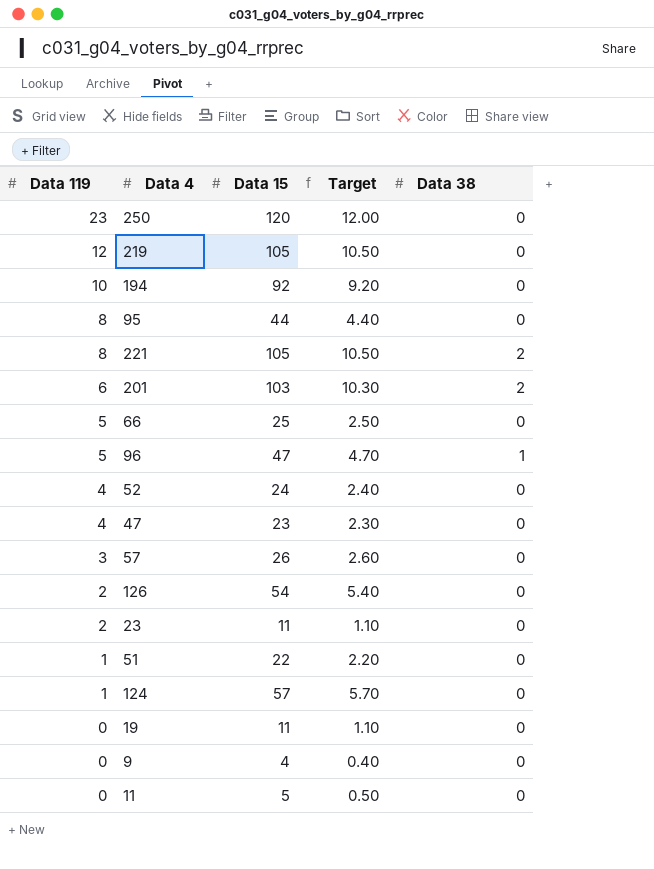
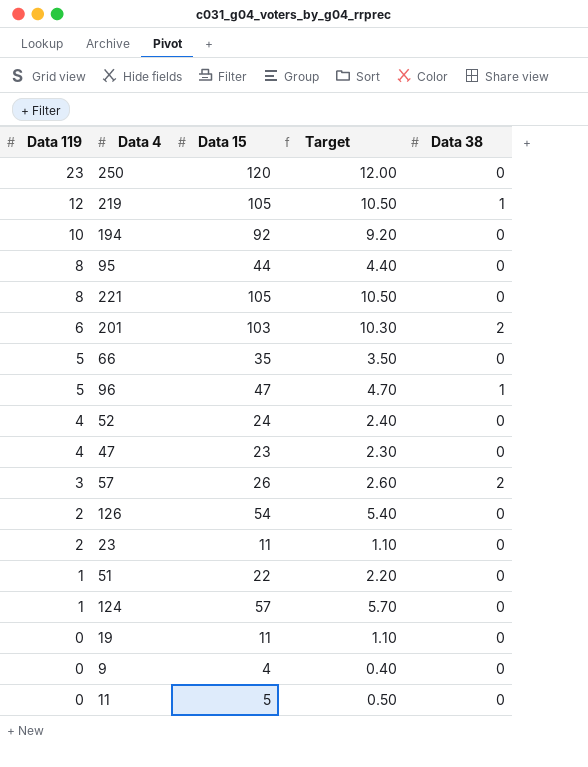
219 | Data 38: 0 -> 1
221 | Data 38: 2 -> 0
66 | Data 15: 25 -> 35
66 | Target: 2.50 -> 3.50
57 | Data 38: 0 -> 2

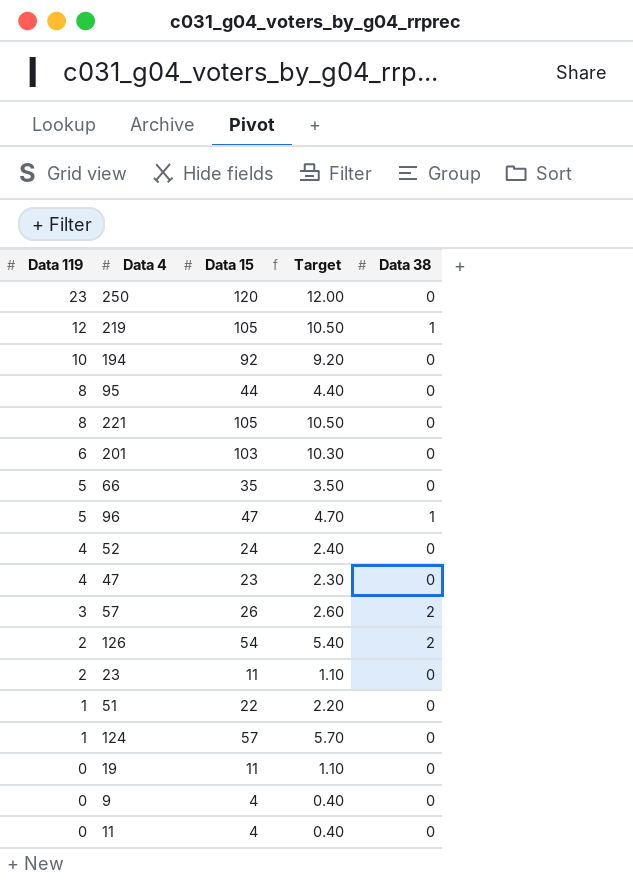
201 | Data 38: 2 -> 0
126 | Data 38: 0 -> 2
11 | Data 15: 5 -> 4
11 | Target: 0.50 -> 0.40

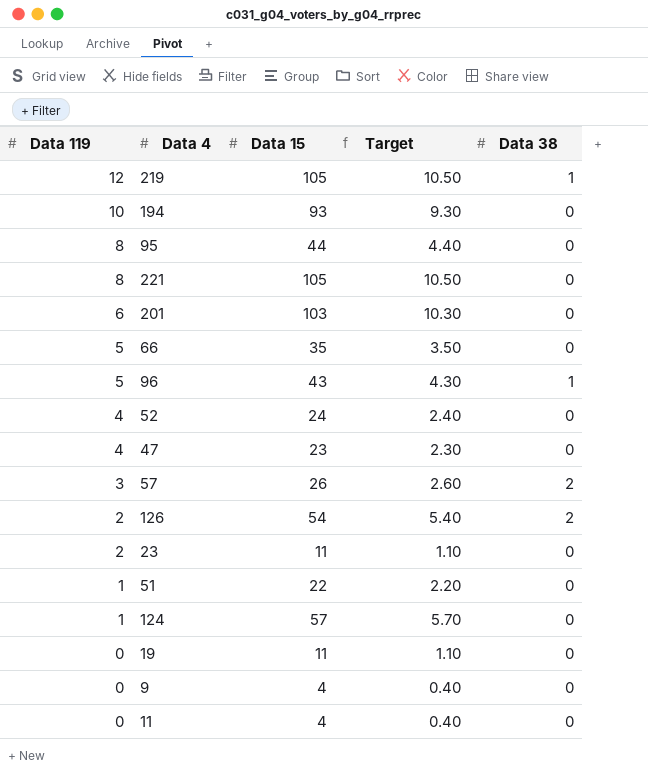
row 250: 23 | 120 | 12.00 | 0 -> none
194 | Data 15: 92 -> 93
194 | Target: 9.20 -> 9.30
96 | Data 15: 47 -> 43
96 | Target: 4.70 -> 4.30

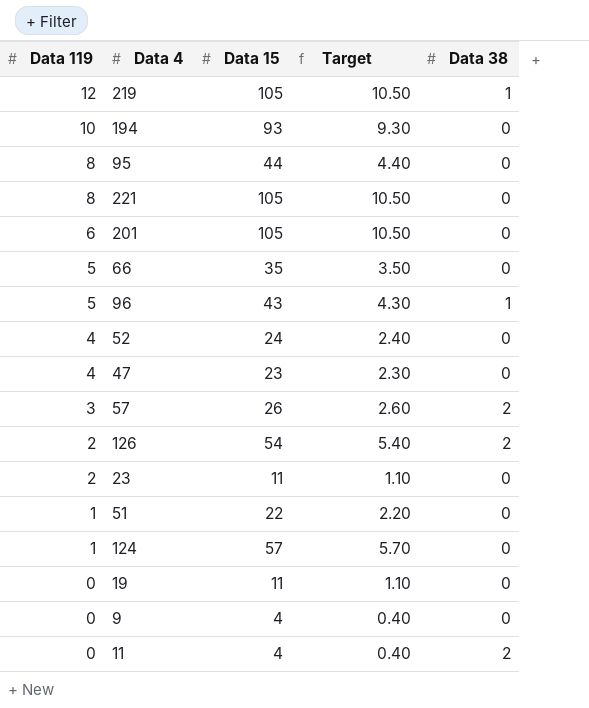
201 | Data 15: 103 -> 105
201 | Target: 10.30 -> 10.50
11 | Data 38: 0 -> 2

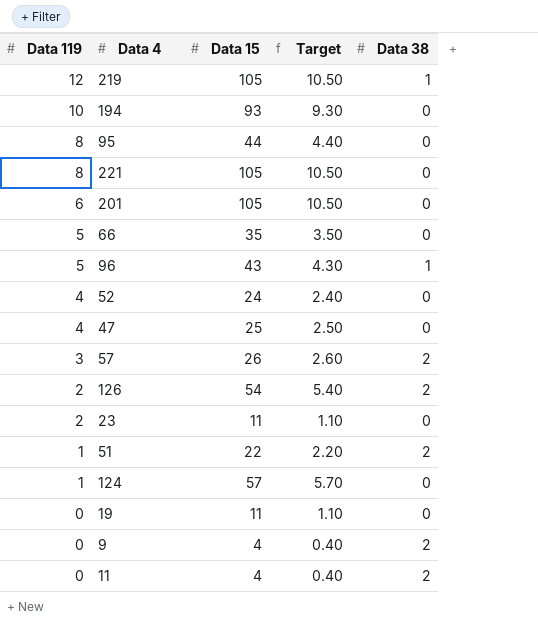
47 | Data 15: 23 -> 25
47 | Target: 2.30 -> 2.50
51 | Data 38: 0 -> 2
9 | Data 38: 0 -> 2

